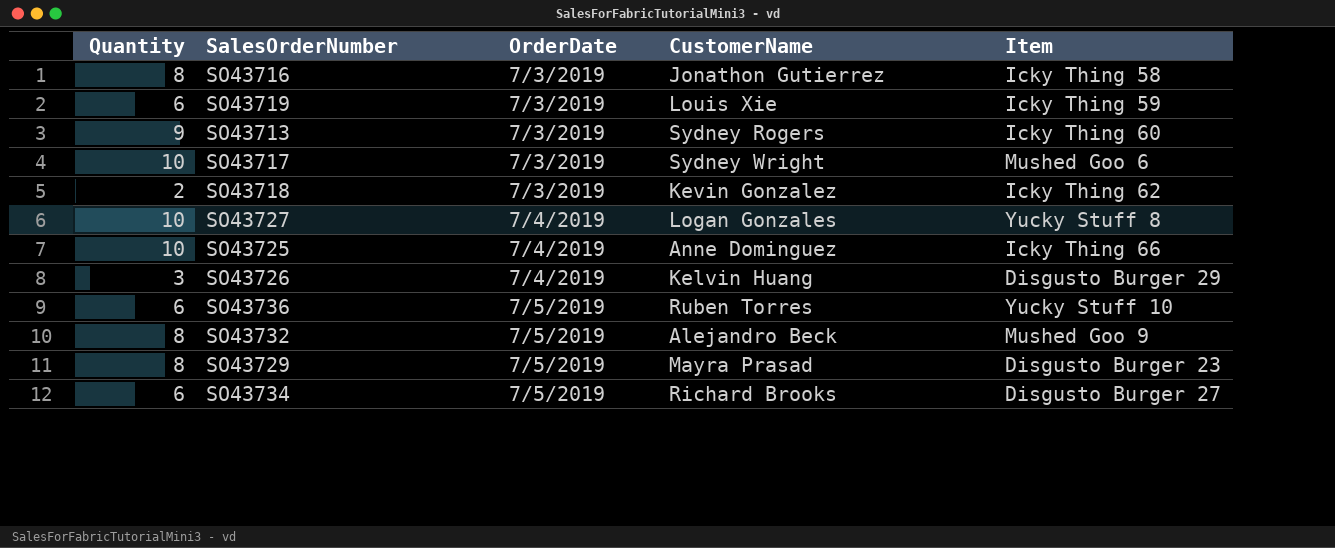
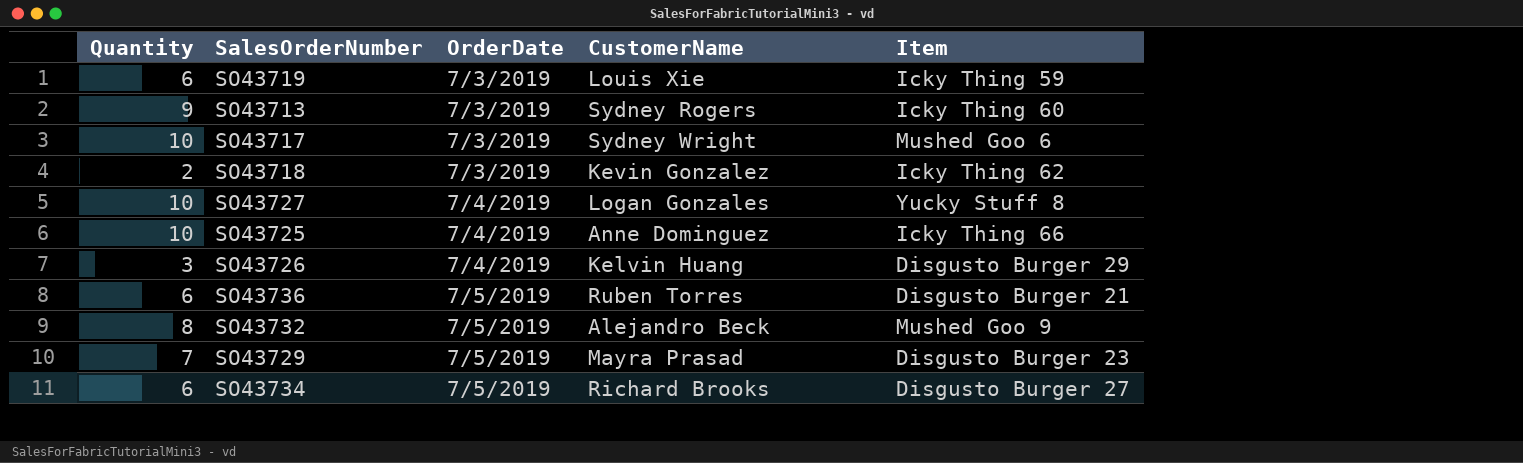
row SO43716: 8 | 7/3/2019 | Jonathon Gutierrez | Icky Thing 58 -> none
SO43736 | Item: Yucky Stuff 10 -> Disgusto Burger 21
SO43729 | Quantity: 8 -> 7

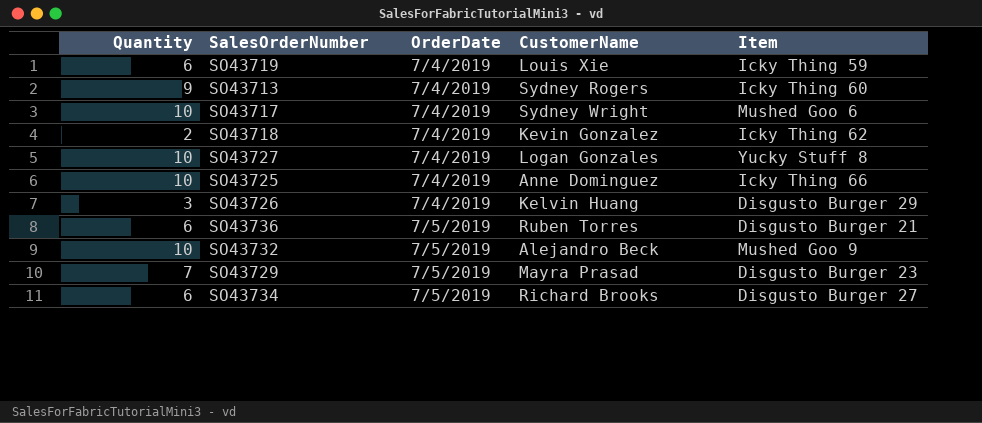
SO43719 | OrderDate: 7/3/2019 -> 7/4/2019
SO43713 | OrderDate: 7/3/2019 -> 7/4/2019
SO43717 | OrderDate: 7/3/2019 -> 7/4/2019
SO43718 | OrderDate: 7/3/2019 -> 7/4/2019
SO43732 | Quantity: 8 -> 10

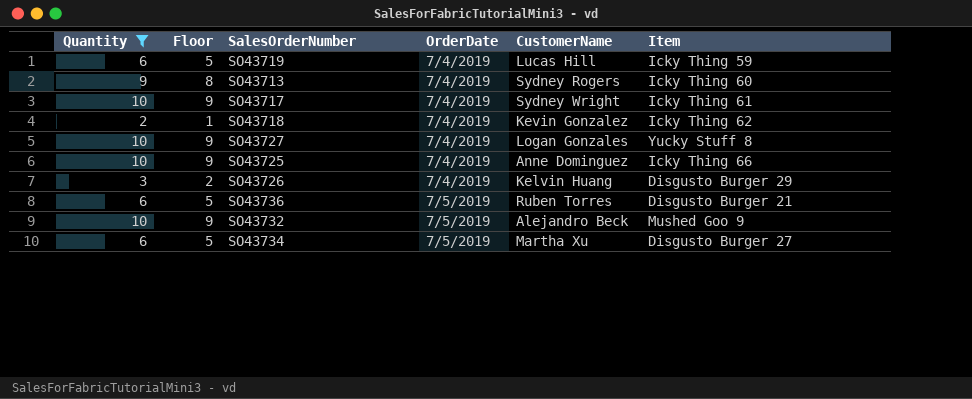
filter: none -> Quantity != 7
column Floor | formula: none -> [Quantity] - 1
SO43719 | CustomerName: Louis Xie -> Lucas Hill
SO43717 | Item: Mushed Goo 6 -> Icky Thing 61
SO43734 | CustomerName: Richard Brooks -> Martha Xu

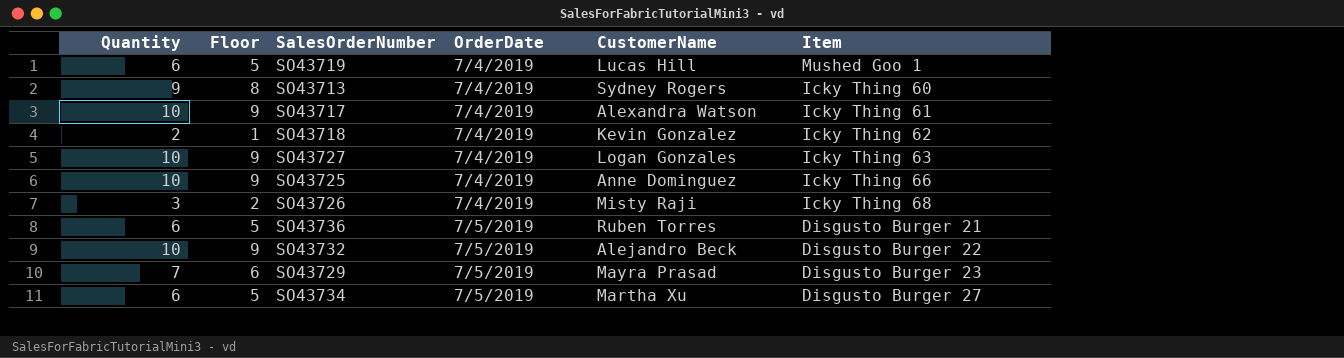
filter: Quantity != 7 -> none
SO43719 | Item: Icky Thing 59 -> Mushed Goo 1
SO43717 | CustomerName: Sydney Wright -> Alexandra Watson
SO43727 | Item: Yucky Stuff 8 -> Icky Thing 63
SO43726 | CustomerName: Kelvin Huang -> Misty Raji
SO43726 | Item: Disgusto Burger 29 -> Icky Thing 68
SO43732 | Item: Mushed Goo 9 -> Disgusto Burger 22

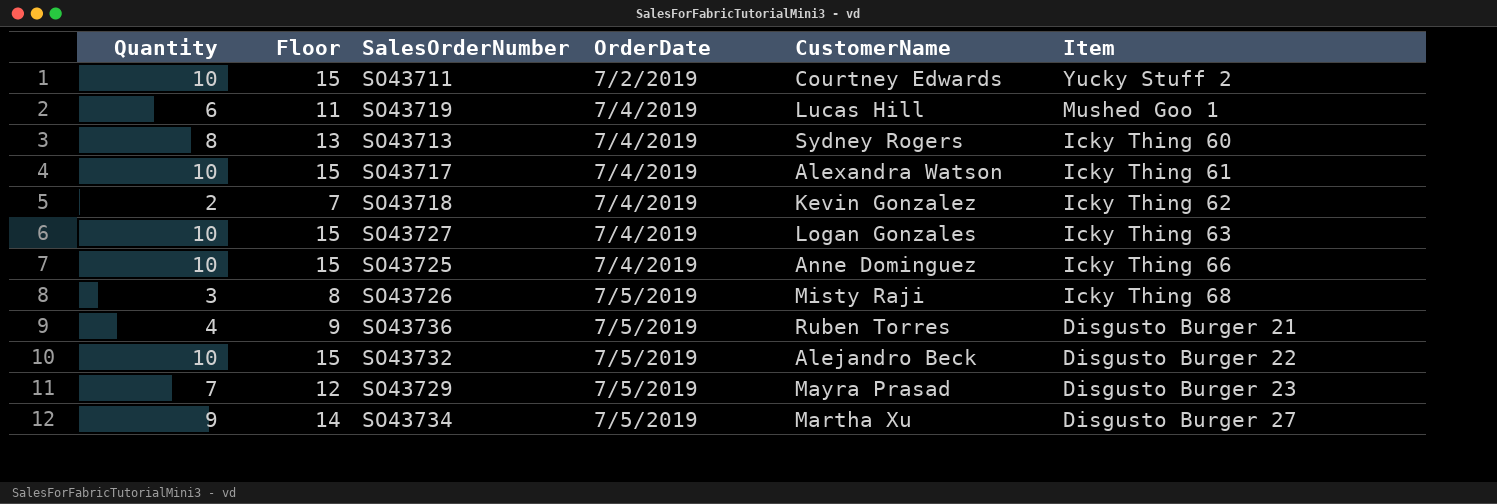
column Floor | formula: [Quantity] - 1 -> [Quantity] + 5
row SO43711: none -> 10 | 15 | 7/2/2019 | Courtney Edwards | Yucky Stuff 2
SO43713 | Quantity: 9 -> 8
SO43726 | OrderDate: 7/4/2019 -> 7/5/2019
SO43736 | Quantity: 6 -> 4
SO43734 | Quantity: 6 -> 9

